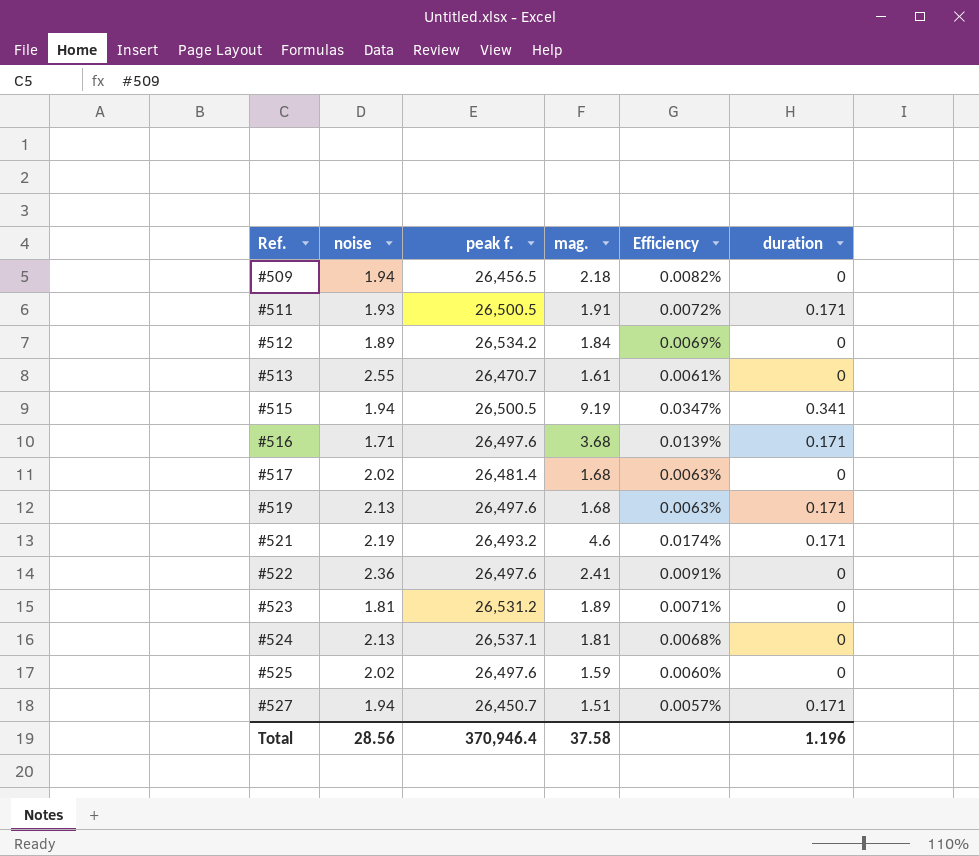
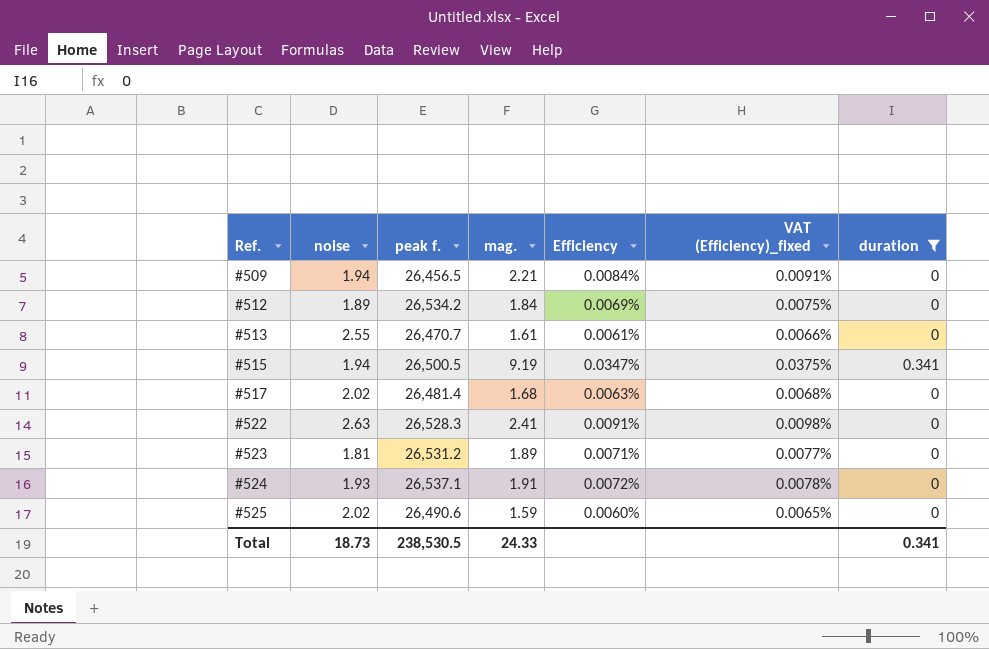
filter: none -> duration != 0.171
column VAT (Efficiency)_fixed | formula: none -> [Efficiency] * 1.08
#509 | mag.: 2.18 -> 2.21
#509 | Efficiency: 0.0082% -> 0.0084%
#522 | noise: 2.36 -> 2.63
#522 | peak f.: 26,497.6 -> 26,528.3
#524 | noise: 2.13 -> 1.93
#524 | mag.: 1.81 -> 1.91
#524 | Efficiency: 0.0068% -> 0.0072%
#525 | peak f.: 26,497.6 -> 26,490.6
Total | noise: 28.56 -> 18.73
Total | peak f.: 370,946.4 -> 238,530.5
Total | mag.: 37.58 -> 24.33
Total | duration: 1.196 -> 0.341

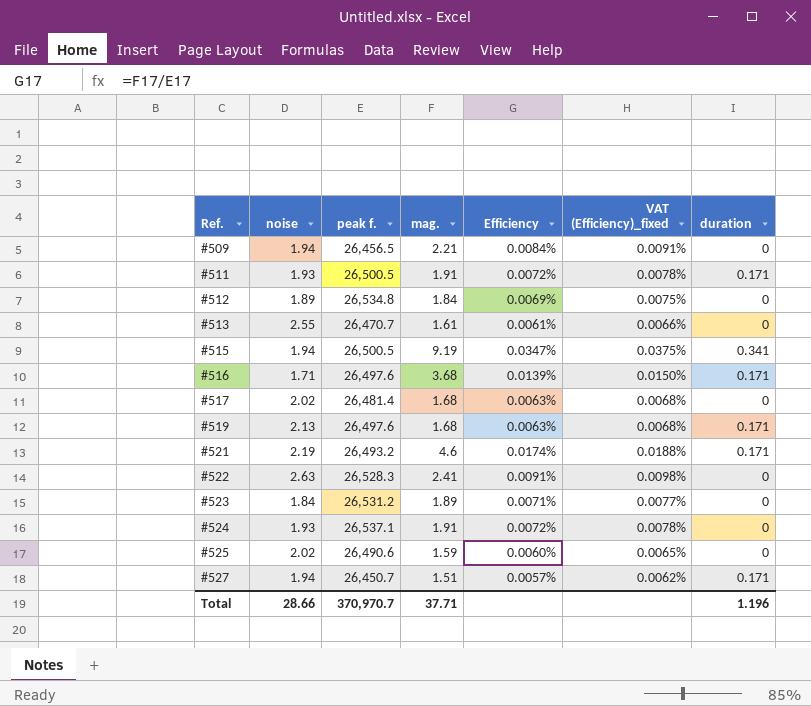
filter: duration != 0.171 -> none
#512 | peak f.: 26,534.2 -> 26,534.8
#523 | noise: 1.81 -> 1.84
Total | noise: 18.73 -> 28.66
Total | peak f.: 238,530.5 -> 370,970.7
Total | mag.: 24.33 -> 37.71
Total | duration: 0.341 -> 1.196

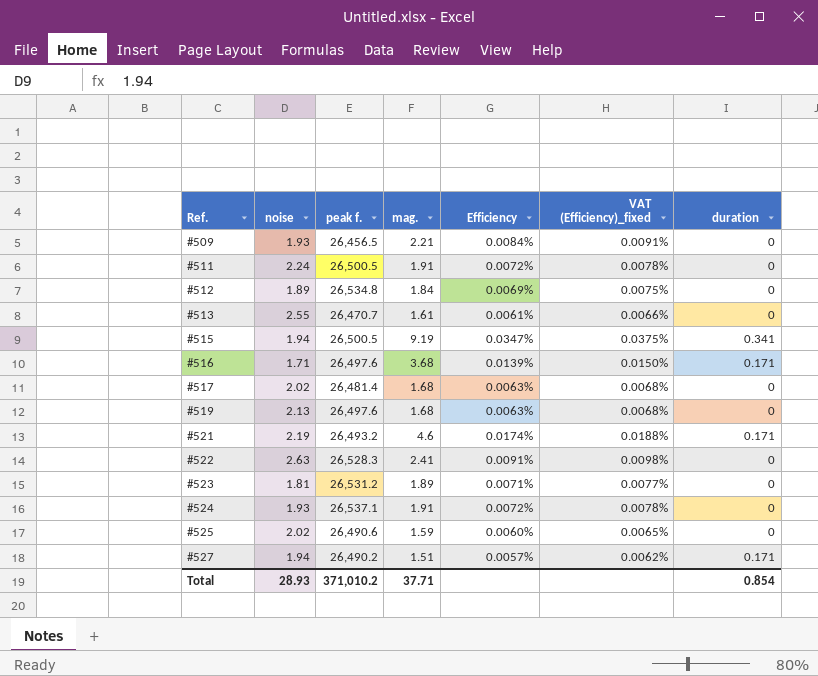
#509 | noise: 1.94 -> 1.93
#511 | noise: 1.93 -> 2.24
#511 | duration: 0.171 -> 0
#519 | duration: 0.171 -> 0
#523 | noise: 1.84 -> 1.81
#527 | peak f.: 26,450.7 -> 26,490.2
Total | noise: 28.66 -> 28.93
Total | peak f.: 370,970.7 -> 371,010.2
Total | duration: 1.196 -> 0.854

